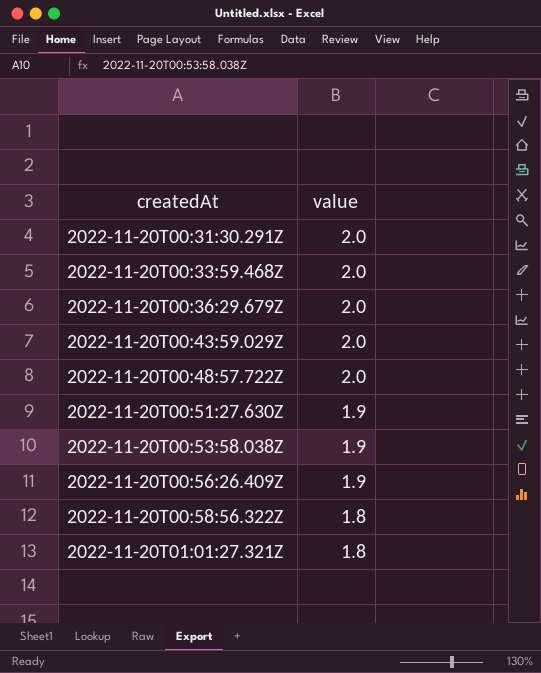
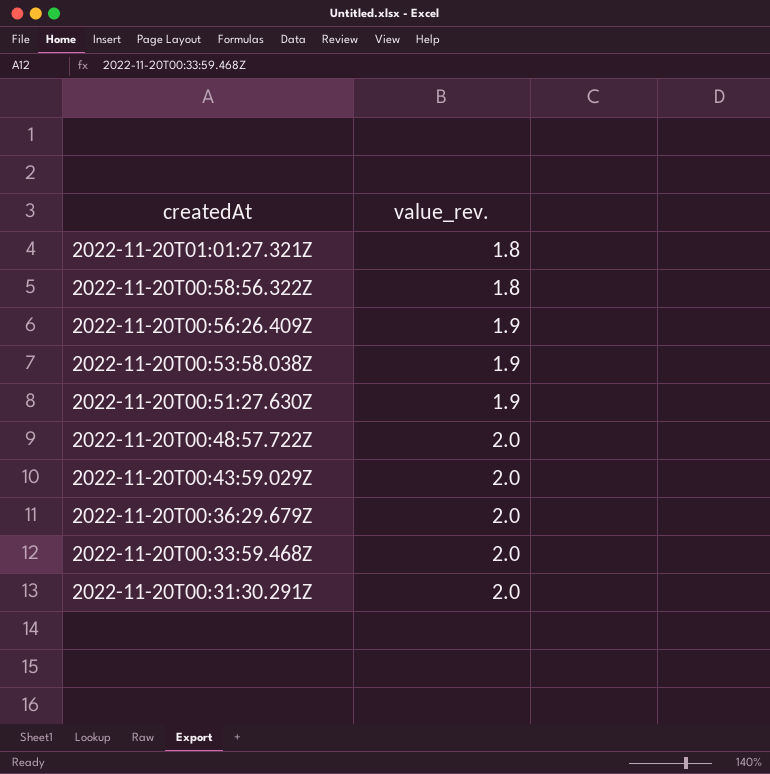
row order: createdAt ascending -> createdAt descending
column name: value -> value_rev.

